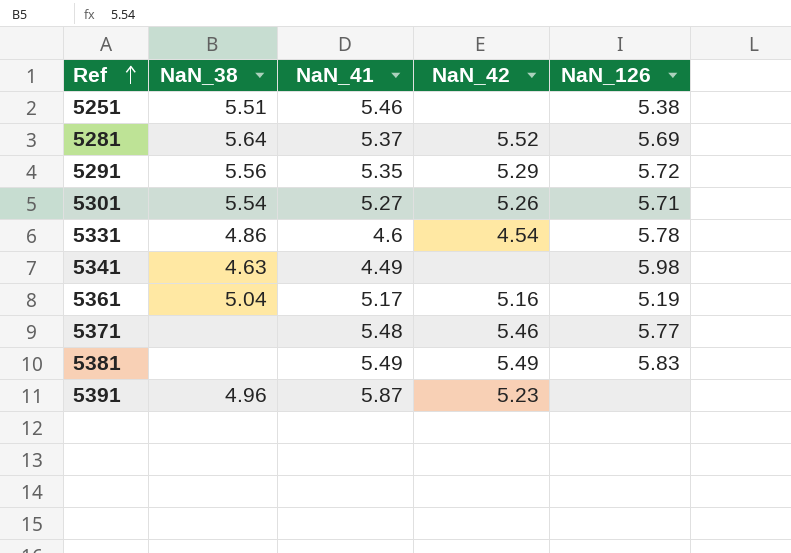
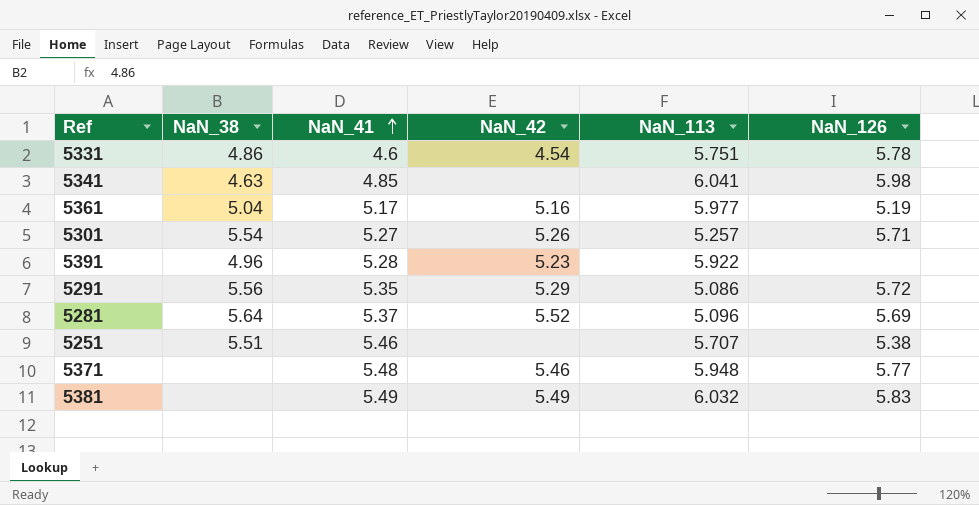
row order: Ref ascending -> NaN_41 ascending
column NaN_113 | position: none -> 5
5341 | NaN_41: 4.49 -> 4.85
5391 | NaN_41: 5.87 -> 5.28

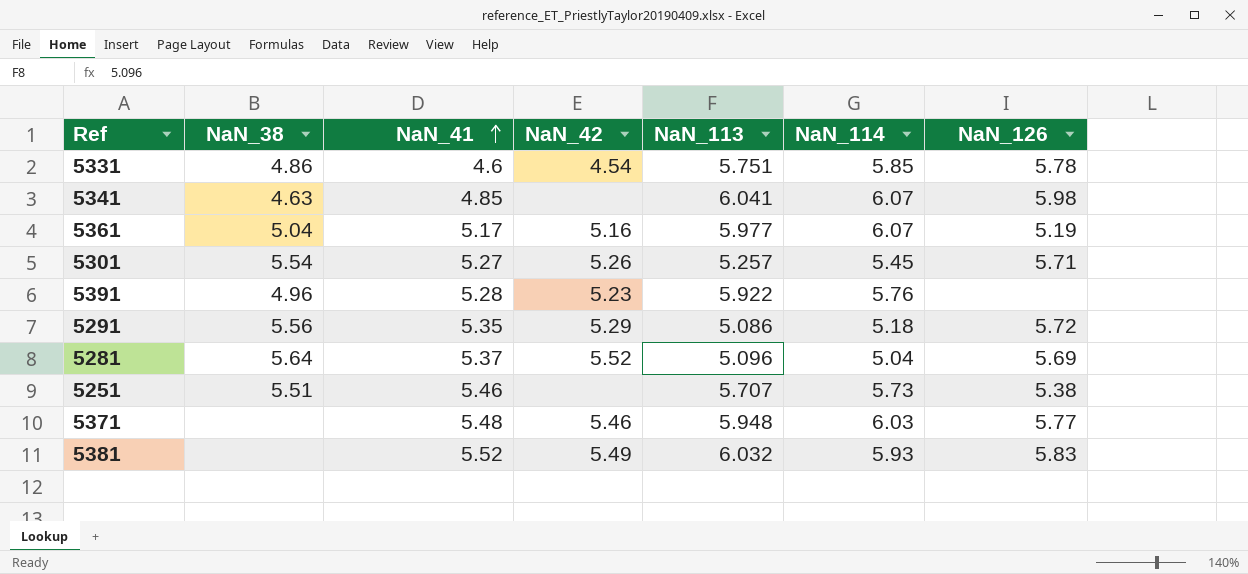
column NaN_114 | position: none -> 6
5381 | NaN_41: 5.49 -> 5.52

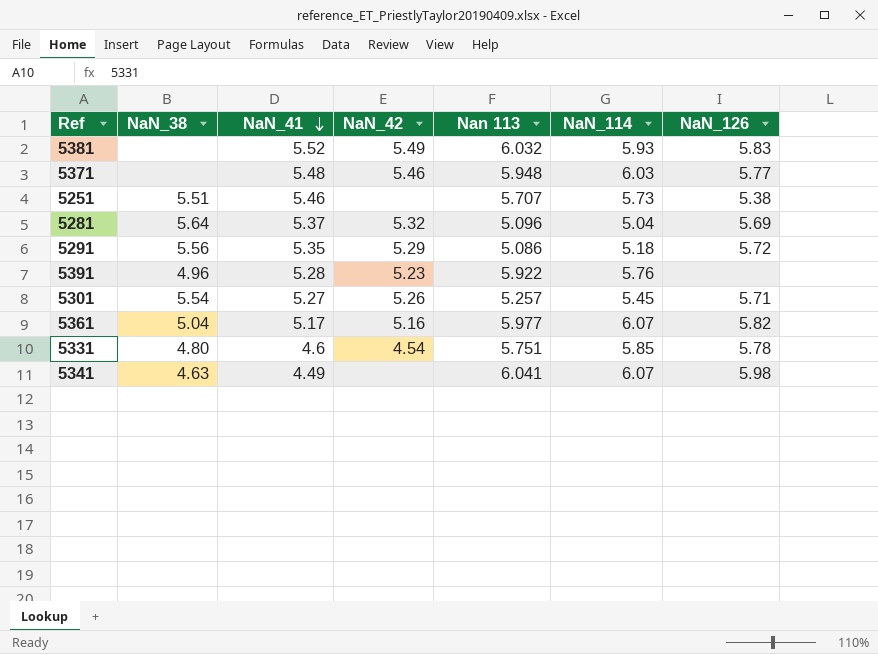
row order: NaN_41 ascending -> NaN_41 descending
column name: NaN_113 -> Nan 113
5281 | NaN_42: 5.52 -> 5.32
5361 | NaN_126: 5.19 -> 5.82
5331 | NaN_38: 4.86 -> 4.80
5341 | NaN_41: 4.85 -> 4.49

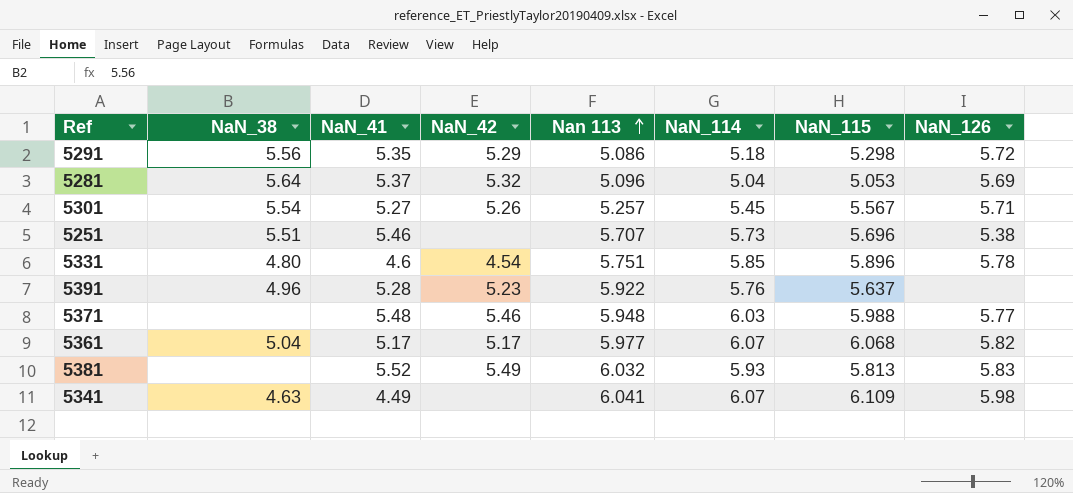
row order: NaN_41 descending -> Nan 113 ascending
column NaN_115 | position: none -> 7
5361 | NaN_42: 5.16 -> 5.17

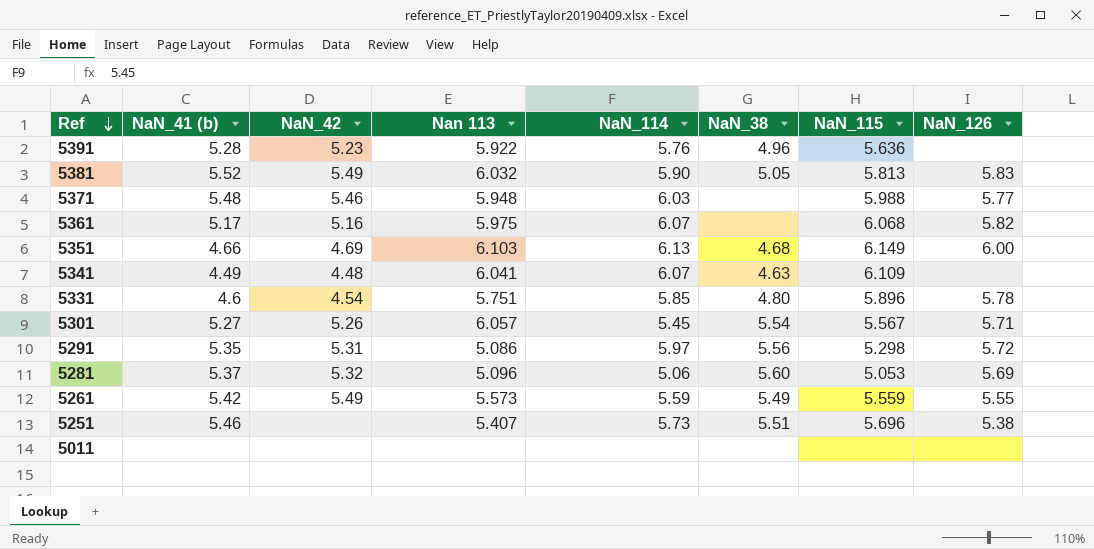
row order: Nan 113 ascending -> Ref descending
column name: NaN_41 -> NaN_41 (b)
column NaN_38 | position: 2 -> 6
5391 | NaN_115: 5.637 -> 5.636
5381 | NaN_114: 5.93 -> 5.90
5381 | NaN_38: none -> 5.05
5361 | NaN_42: 5.17 -> 5.16
5361 | Nan 113: 5.977 -> 5.975
5361 | NaN_38: 5.04 -> none
row 5351: none -> 4.66 | 4.69 | 6.103 | 6.13 | 4.68 | 6.149 | 6.00
5341 | NaN_42: none -> 4.48
5341 | NaN_126: 5.98 -> none
5301 | Nan 113: 5.257 -> 6.057
5291 | NaN_42: 5.29 -> 5.31
5291 | NaN_114: 5.18 -> 5.97
5281 | NaN_114: 5.04 -> 5.06
5281 | NaN_38: 5.64 -> 5.60
row 5261: none -> 5.42 | 5.49 | 5.573 | 5.59 | 5.49 | 5.559 | 5.55
5251 | Nan 113: 5.707 -> 5.407
row 5011: none -> none | none | none | none | none | none | none

